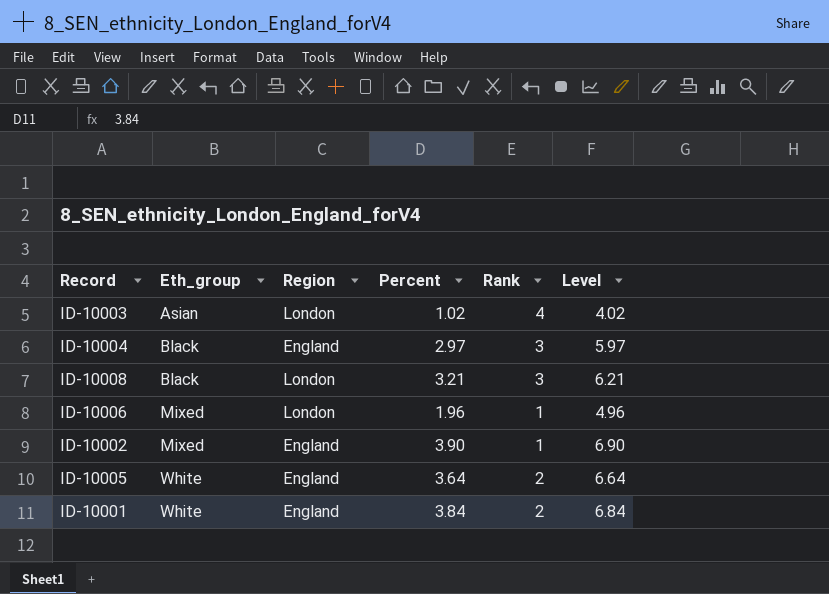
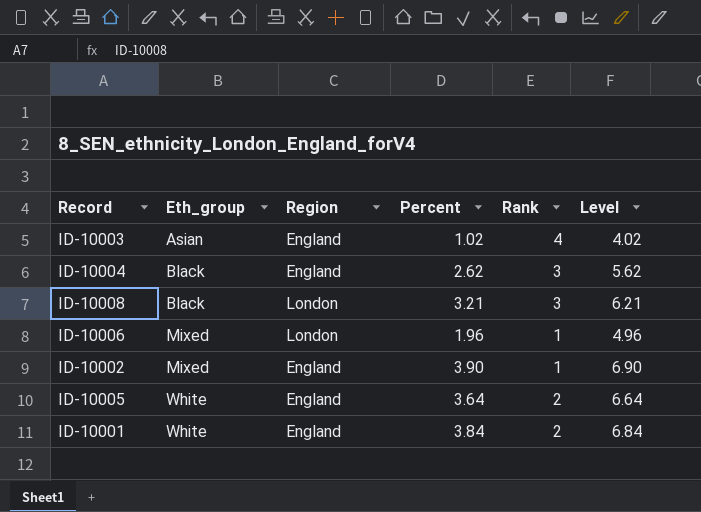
ID-10003 | Region: London -> England
ID-10004 | Percent: 2.97 -> 2.62
ID-10004 | Level: 5.97 -> 5.62

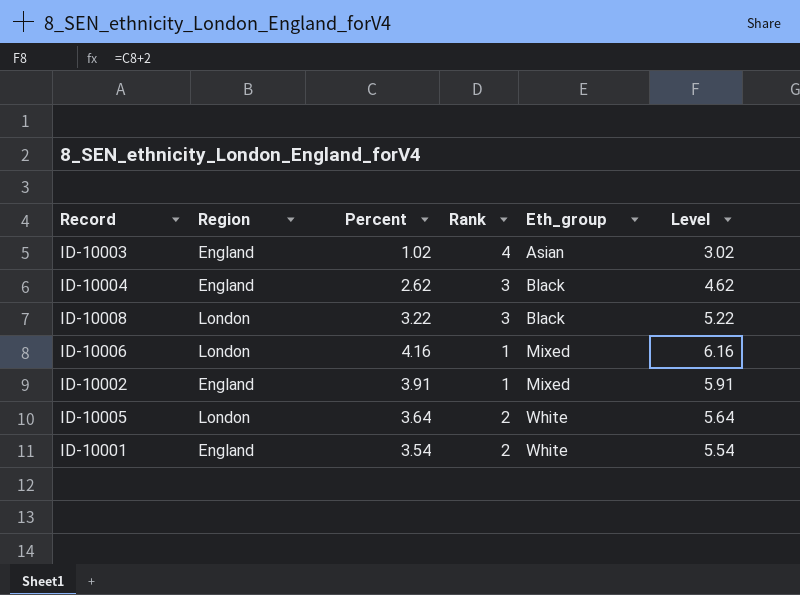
column Eth_group | position: 2 -> 5
column Level | formula: [Percent] + 3 -> [Percent] + 2
ID-10008 | Percent: 3.21 -> 3.22
ID-10006 | Percent: 1.96 -> 4.16
ID-10002 | Percent: 3.90 -> 3.91
ID-10005 | Region: England -> London
ID-10001 | Percent: 3.84 -> 3.54

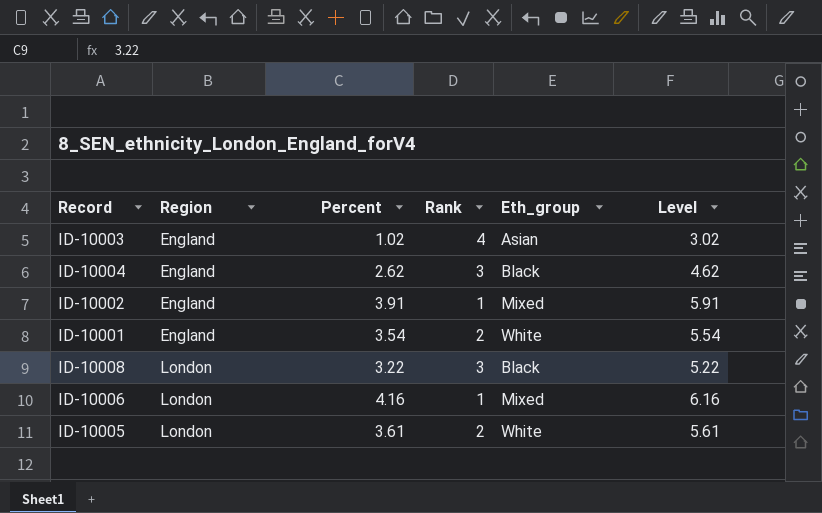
row order: Eth_group ascending -> Region ascending
ID-10005 | Percent: 3.64 -> 3.61
ID-10005 | Level: 5.64 -> 5.61

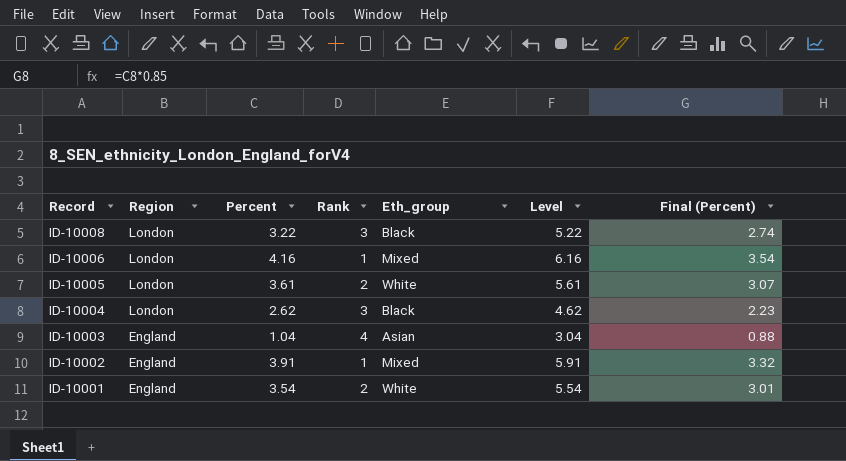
row order: Region ascending -> Record descending
column Final (Percent) | formula: none -> [Percent] * 0.85
ID-10004 | Region: England -> London
ID-10003 | Percent: 1.02 -> 1.04
ID-10003 | Level: 3.02 -> 3.04

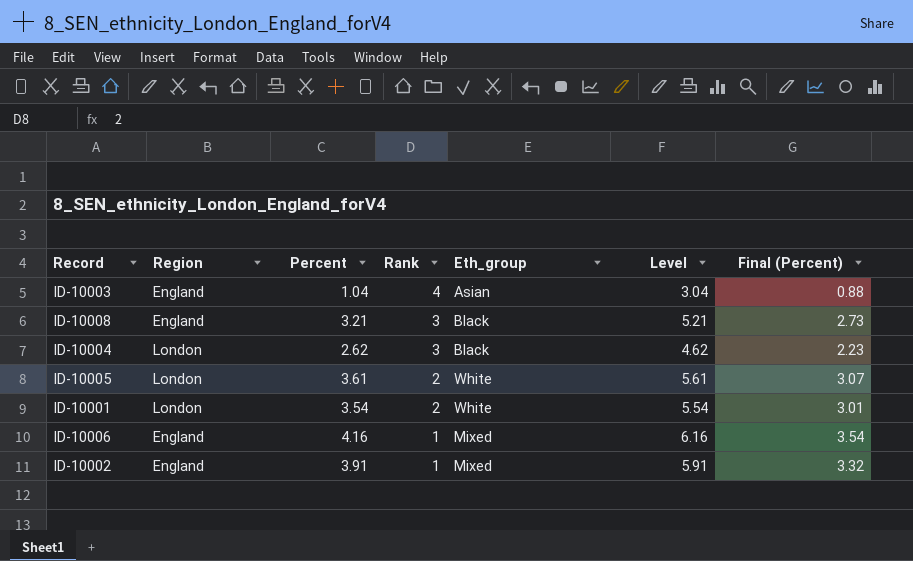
row order: Record descending -> Rank descending
ID-10008 | Region: London -> England
ID-10008 | Percent: 3.22 -> 3.21
ID-10008 | Level: 5.22 -> 5.21
ID-10008 | Final (Percent): 2.74 -> 2.73
ID-10001 | Region: England -> London
ID-10006 | Region: London -> England

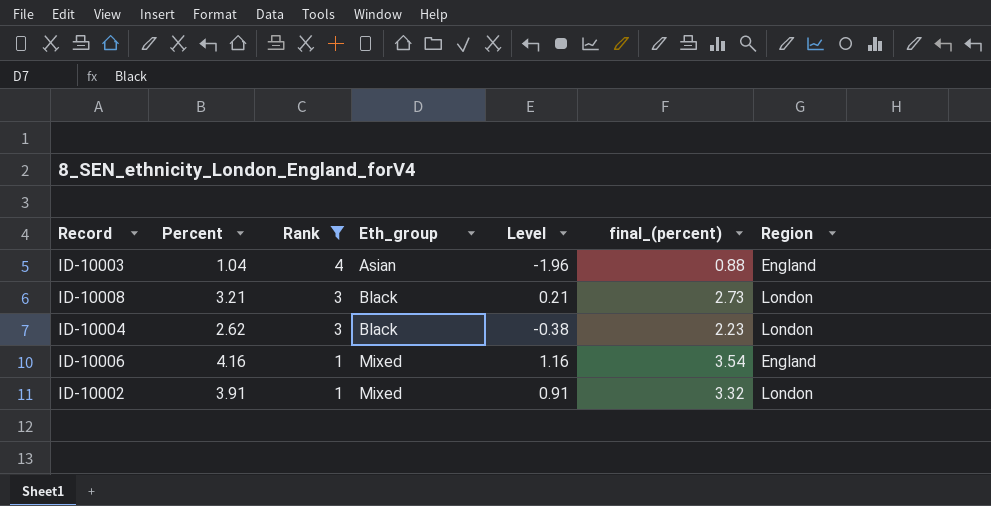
filter: none -> Rank != 2
column Level | formula: [Percent] + 2 -> [Percent] - 3
column name: Final (Percent) -> final_(percent)
column Region | position: 2 -> 7
ID-10008 | Region: England -> London
ID-10002 | Region: England -> London

